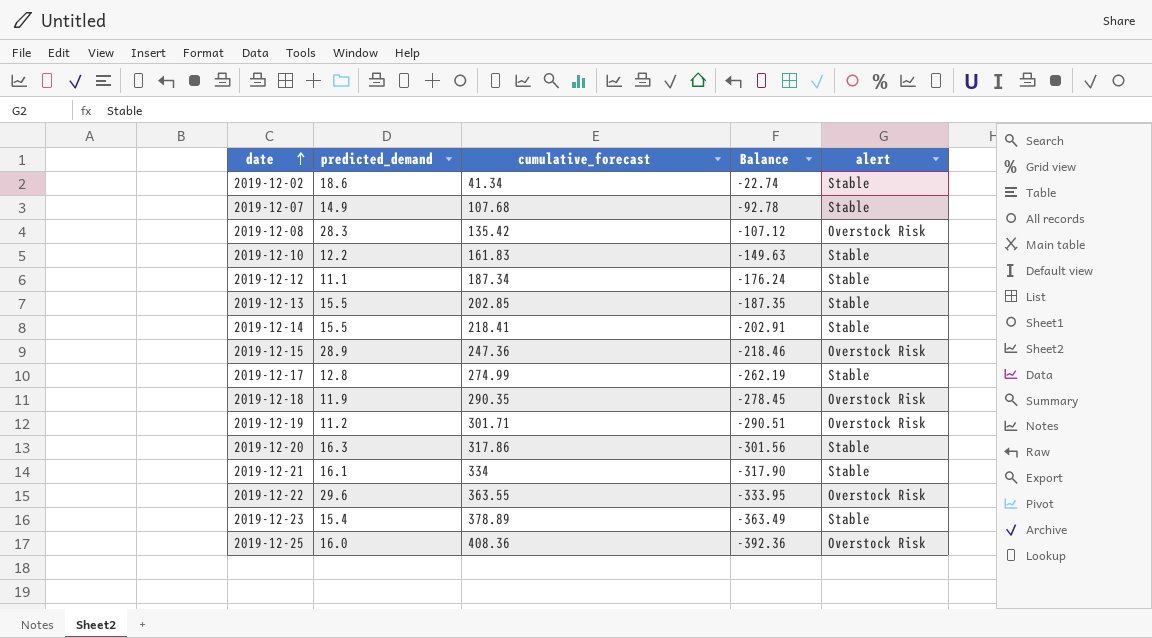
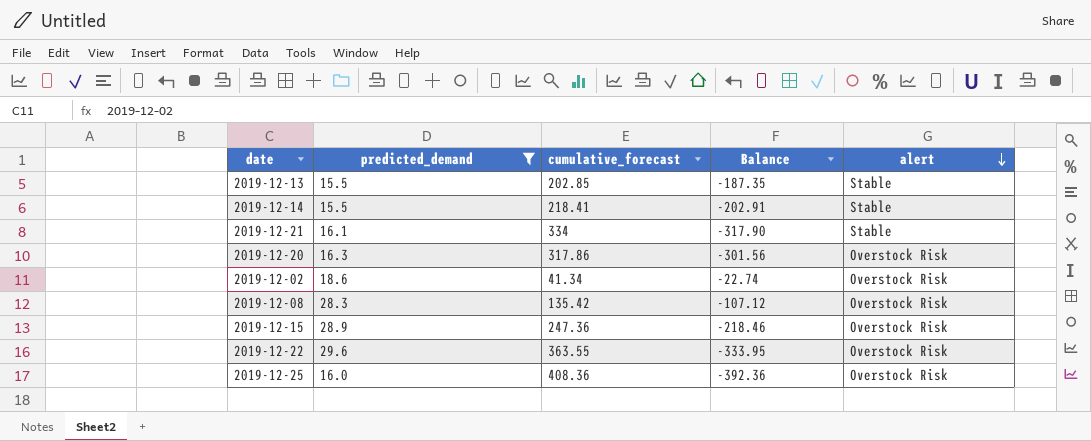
filter: none -> predicted_demand >= 15.5
row order: date ascending -> alert descending
2019-12-20 | alert: Stable -> Overstock Risk
2019-12-02 | alert: Stable -> Overstock Risk

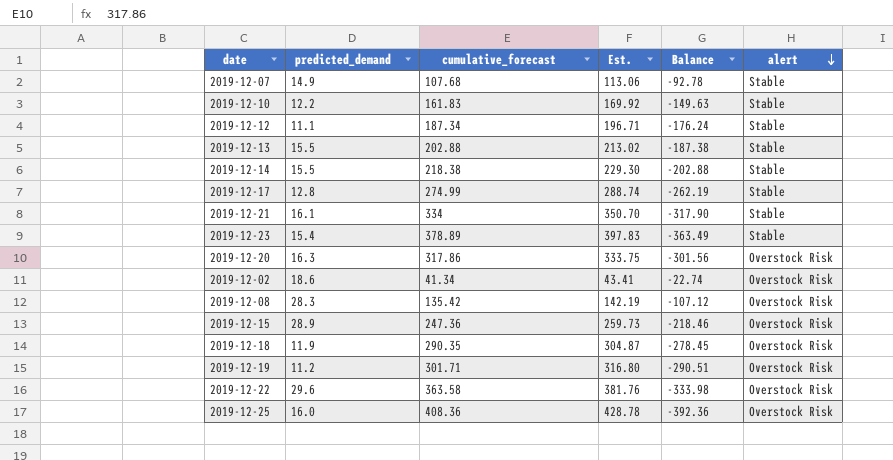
filter: predicted_demand >= 15.5 -> none
column Est. | formula: none -> [cumulative_forecast] * 1.05
2019-12-13 | cumulative_forecast: 202.85 -> 202.88
2019-12-13 | Balance: -187.35 -> -187.38
2019-12-14 | cumulative_forecast: 218.41 -> 218.38
2019-12-14 | Balance: -202.91 -> -202.88
2019-12-22 | cumulative_forecast: 363.55 -> 363.58
2019-12-22 | Balance: -333.95 -> -333.98

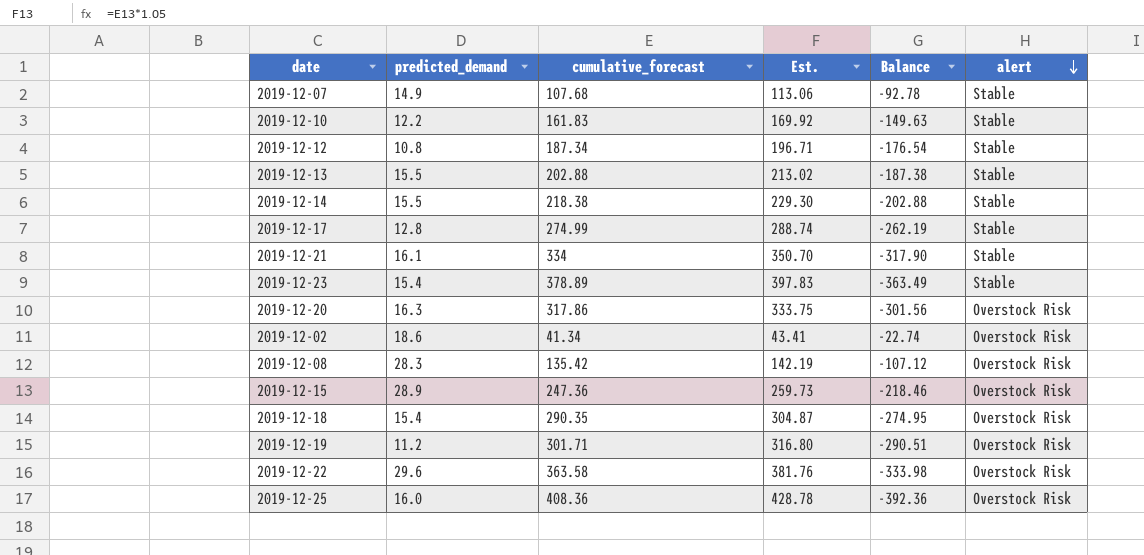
2019-12-12 | predicted_demand: 11.1 -> 10.8
2019-12-12 | Balance: -176.24 -> -176.54
2019-12-18 | predicted_demand: 11.9 -> 15.4
2019-12-18 | Balance: -278.45 -> -274.95

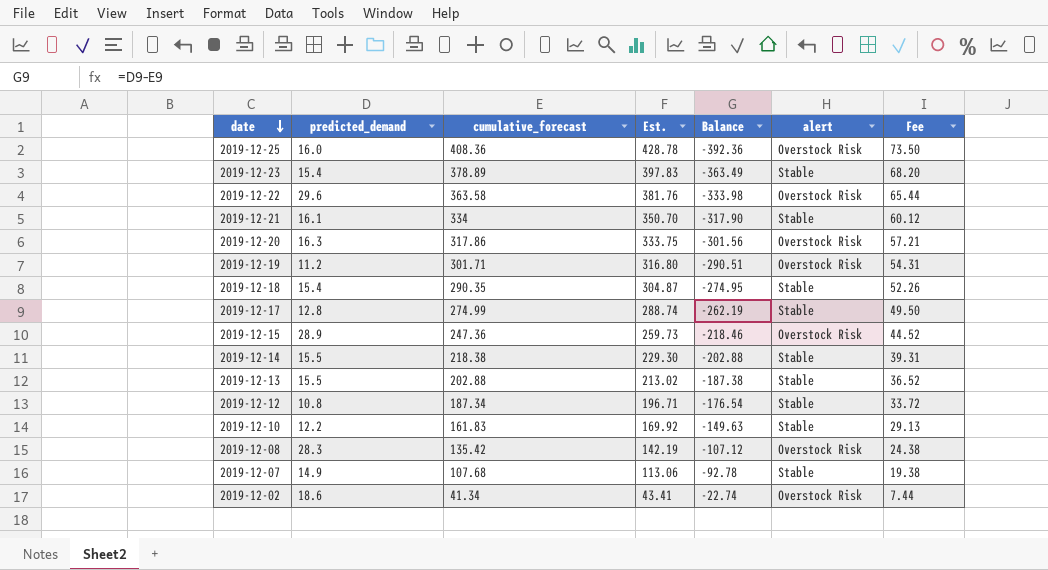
row order: alert descending -> date descending
column Fee | formula: none -> [cumulative_forecast] * 0.18
2019-12-18 | alert: Overstock Risk -> Stable

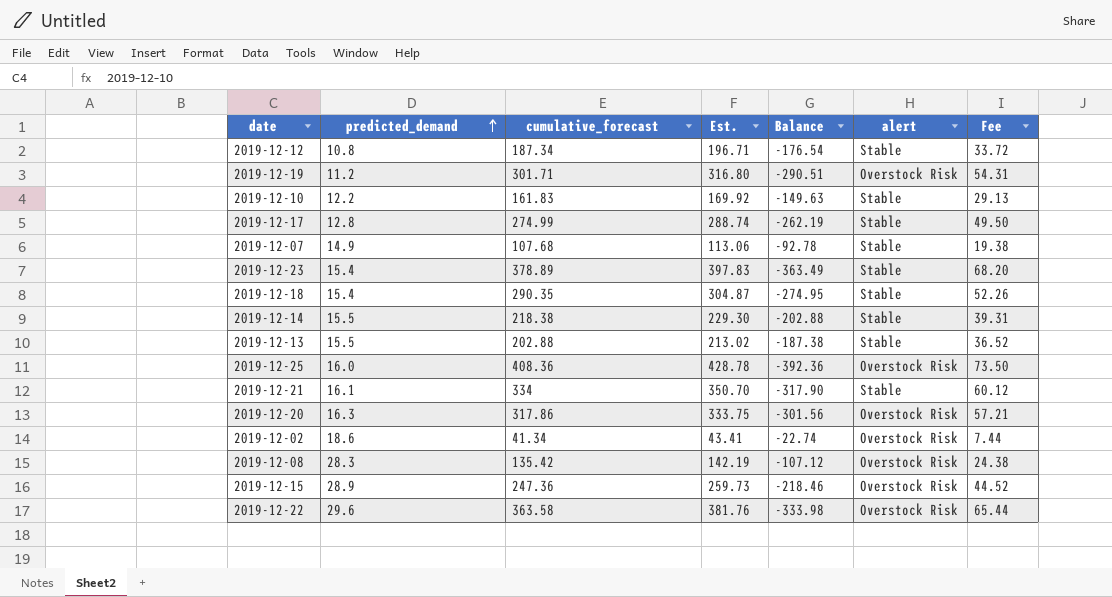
row order: date descending -> predicted_demand ascending

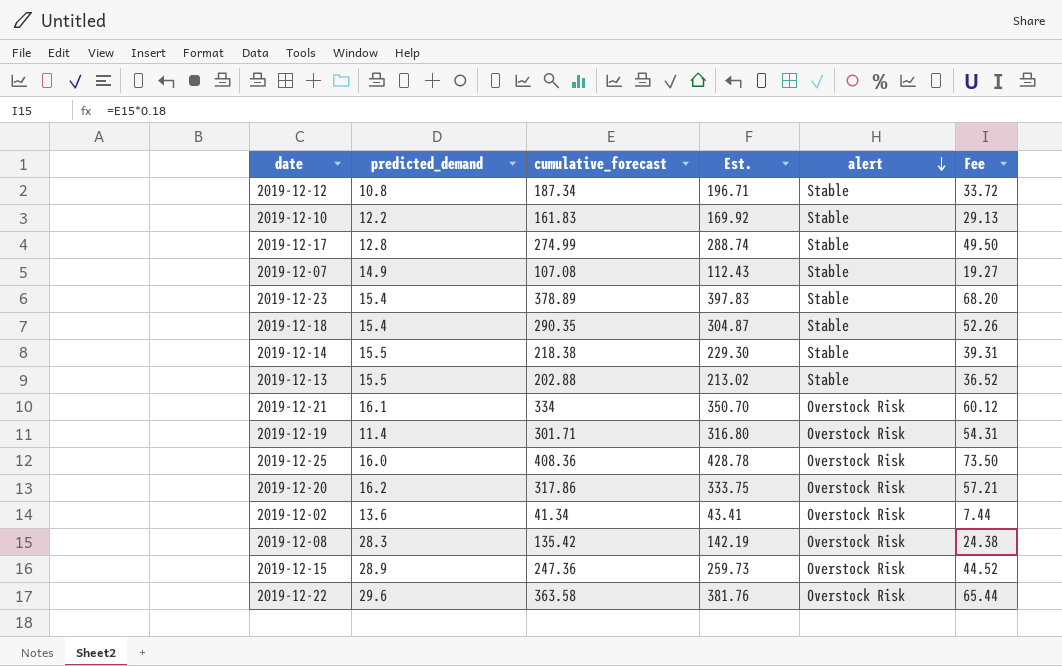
row order: predicted_demand ascending -> alert descending
column Balance | formula: [predicted_demand] - [cumulative_forecast] -> none
2019-12-07 | cumulative_forecast: 107.68 -> 107.08
2019-12-07 | Est.: 113.06 -> 112.43
2019-12-07 | Fee: 19.38 -> 19.27
2019-12-21 | alert: Stable -> Overstock Risk
2019-12-19 | predicted_demand: 11.2 -> 11.4
2019-12-20 | predicted_demand: 16.3 -> 16.2
2019-12-02 | predicted_demand: 18.6 -> 13.6

